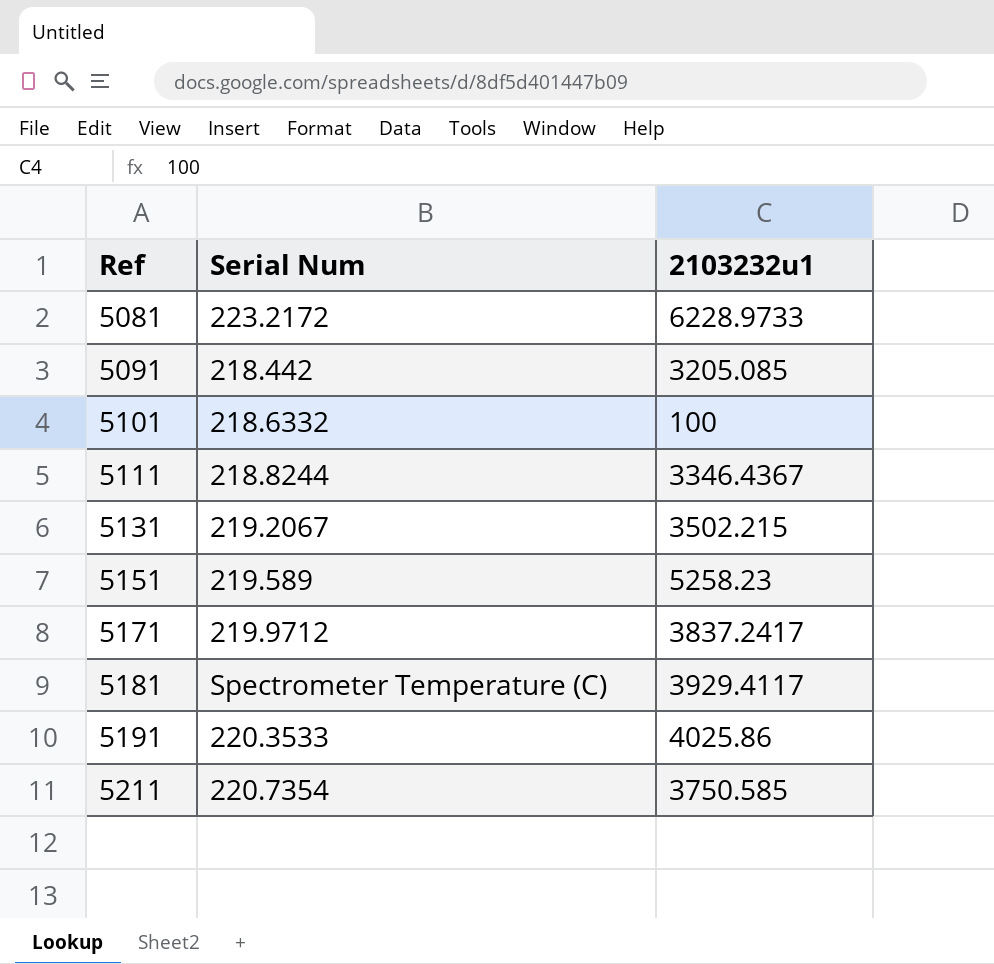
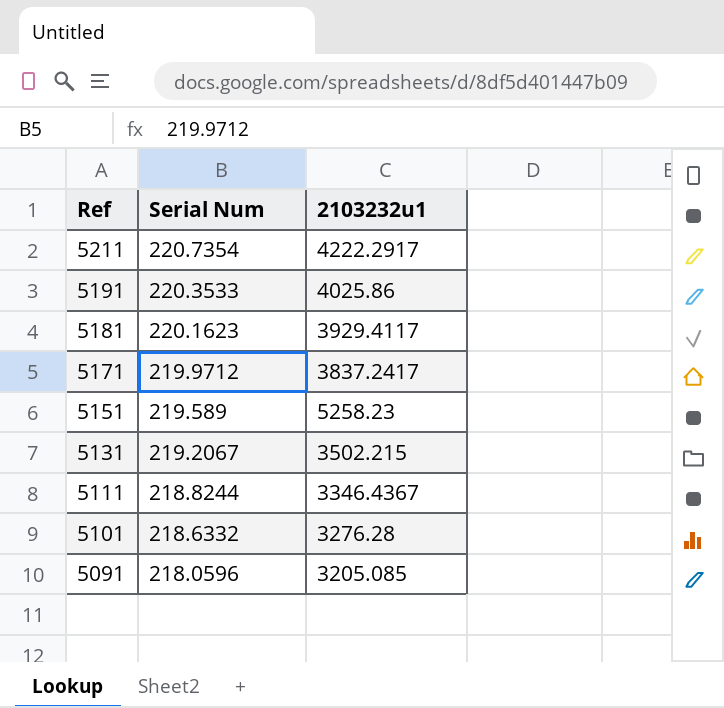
row order: Ref ascending -> Ref descending
row 5081: 223.2172 | 6228.9733 -> none
5211 | 2103232u1: 3750.585 -> 4222.2917
5181 | Serial Num: Spectrometer Temperature (C) -> 220.1623
5101 | 2103232u1: 100 -> 3276.28
5091 | Serial Num: 218.442 -> 218.0596

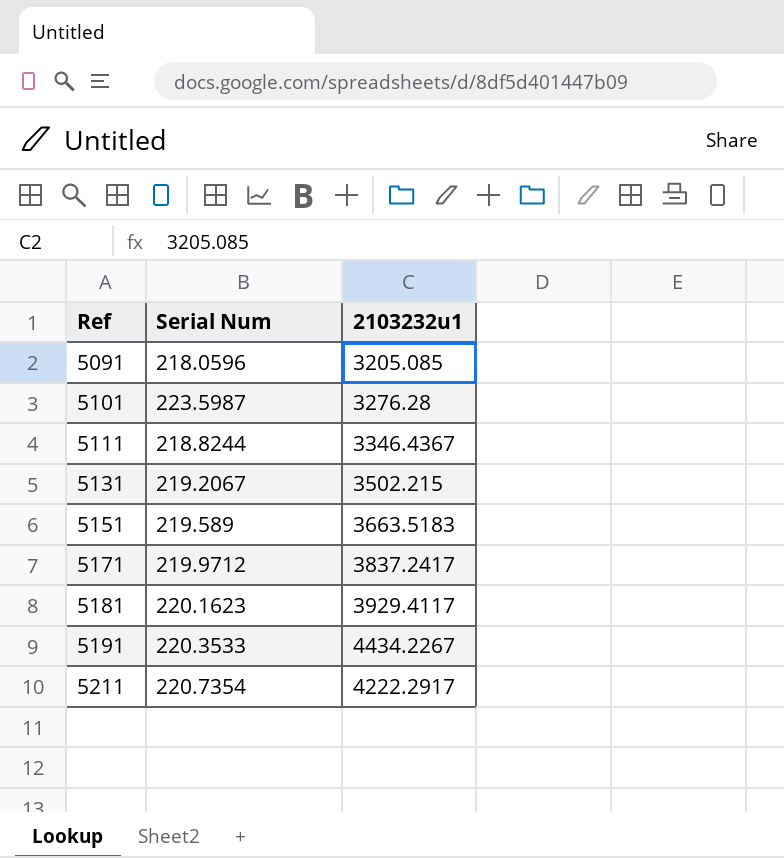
row order: Ref descending -> Ref ascending
5101 | Serial Num: 218.6332 -> 223.5987
5151 | 2103232u1: 5258.23 -> 3663.5183
5191 | 2103232u1: 4025.86 -> 4434.2267

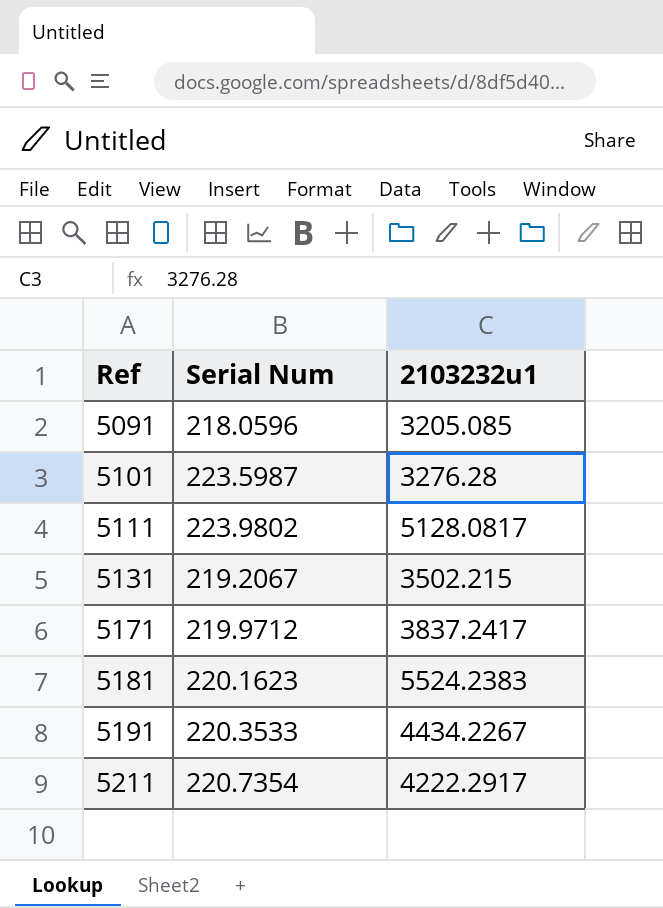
row 5151: 219.589 | 3663.5183 -> none
5111 | Serial Num: 218.8244 -> 223.9802
5111 | 2103232u1: 3346.4367 -> 5128.0817
5181 | 2103232u1: 3929.4117 -> 5524.2383

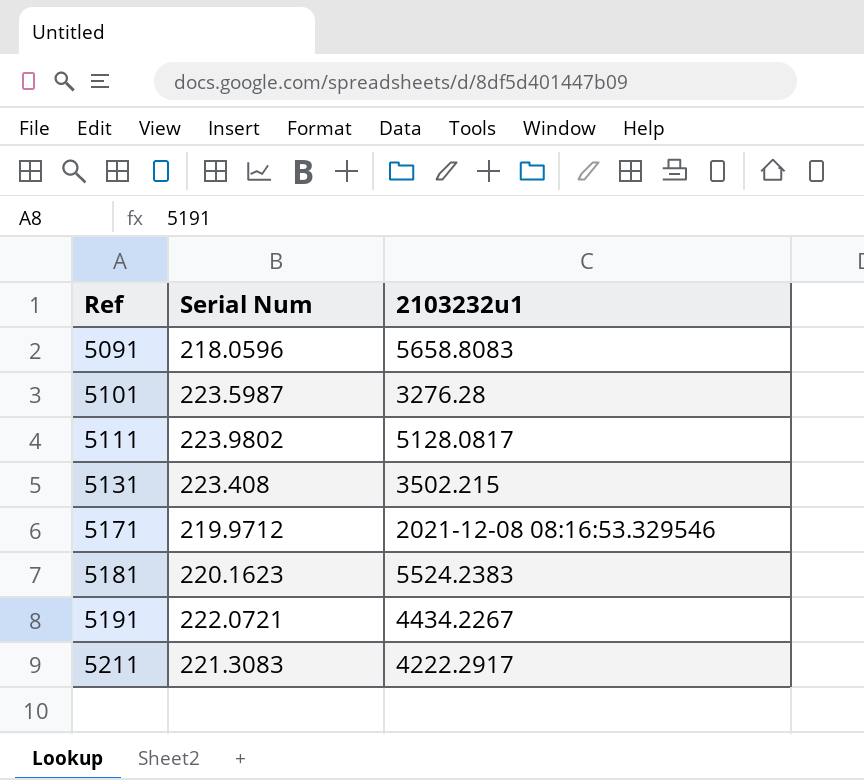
5091 | 2103232u1: 3205.085 -> 5658.8083
5131 | Serial Num: 219.2067 -> 223.408
5171 | 2103232u1: 3837.2417 -> 2021-12-08 08:16:53.329546
5191 | Serial Num: 220.3533 -> 222.0721
5211 | Serial Num: 220.7354 -> 221.3083

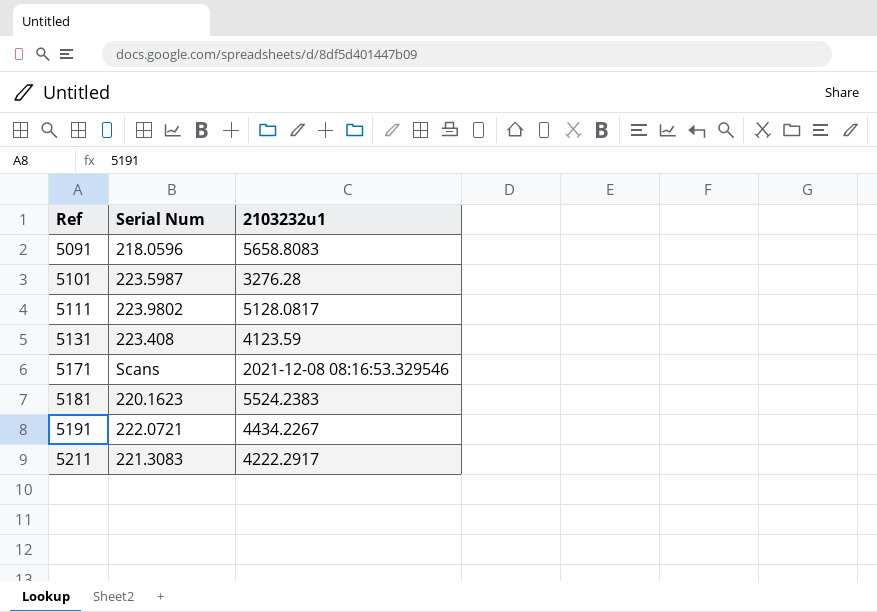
5131 | 2103232u1: 3502.215 -> 4123.59
5171 | Serial Num: 219.9712 -> Scans

